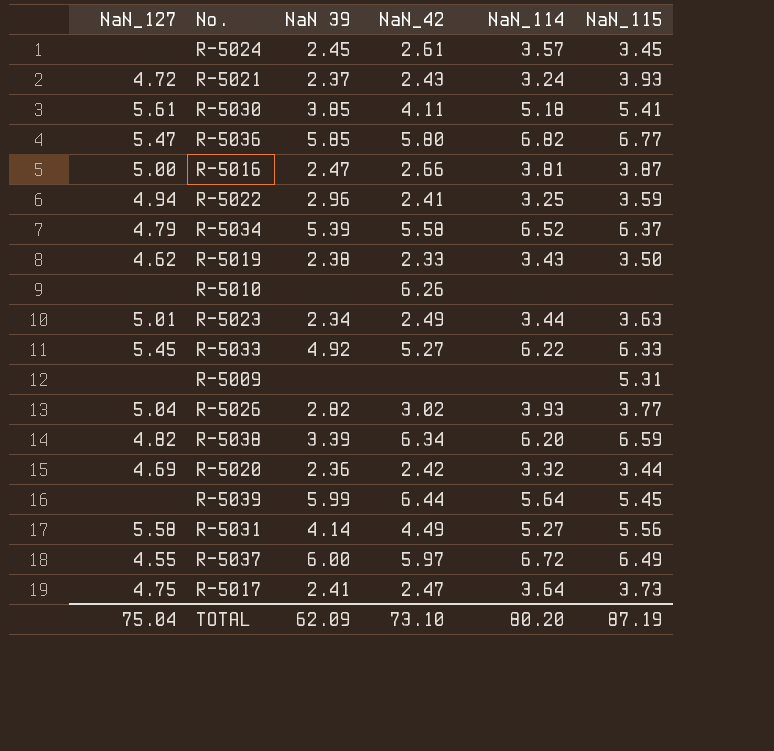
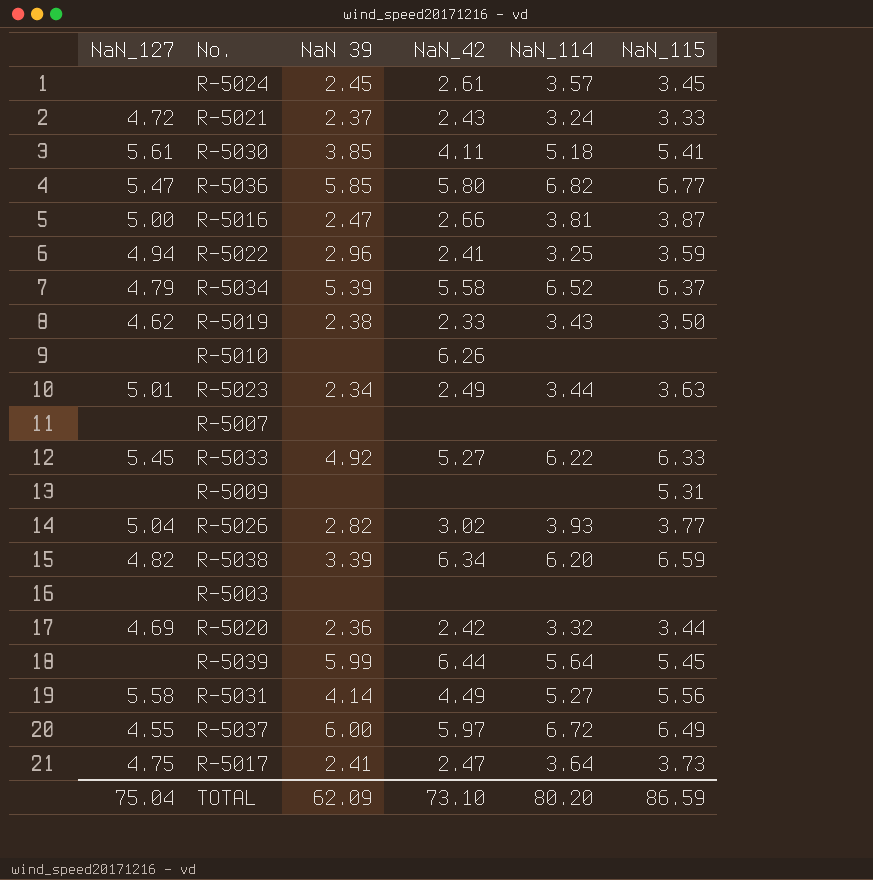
R-5021 | NaN_115: 3.93 -> 3.33
row R-5007: none -> none | none | none | none | none
row R-5003: none -> none | none | none | none | none
TOTAL | NaN_115: 87.19 -> 86.59

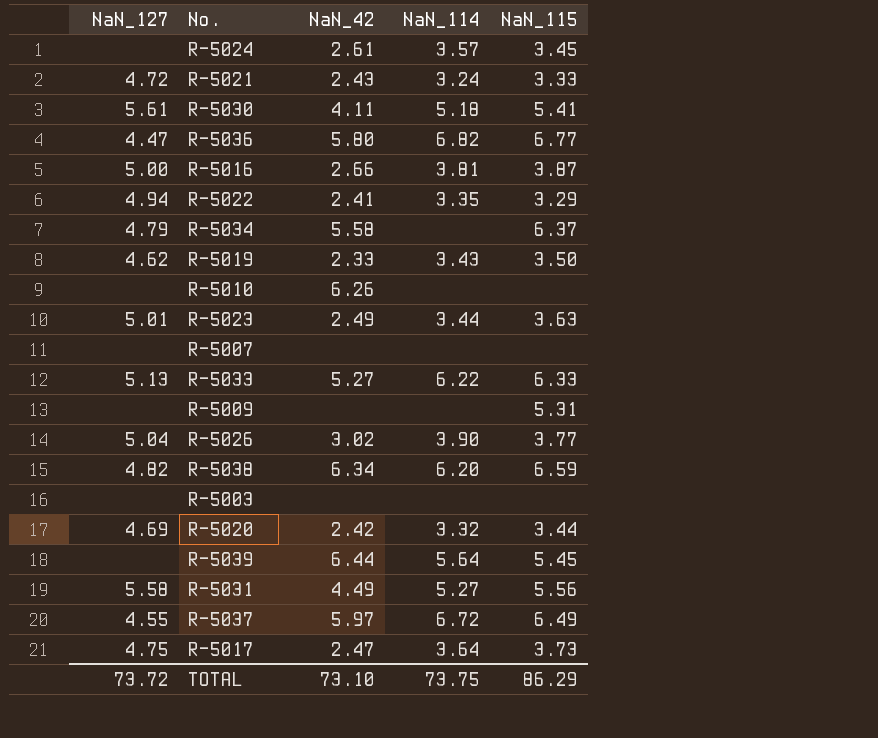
column NaN 39 | position: 3 -> none
R-5036 | NaN_127: 5.47 -> 4.47
R-5022 | NaN_114: 3.25 -> 3.35
R-5022 | NaN_115: 3.59 -> 3.29
R-5034 | NaN_114: 6.52 -> none
R-5033 | NaN_127: 5.45 -> 5.13
R-5026 | NaN_114: 3.93 -> 3.90
TOTAL | NaN_127: 75.04 -> 73.72
TOTAL | NaN_114: 80.20 -> 73.75
TOTAL | NaN_115: 86.59 -> 86.29

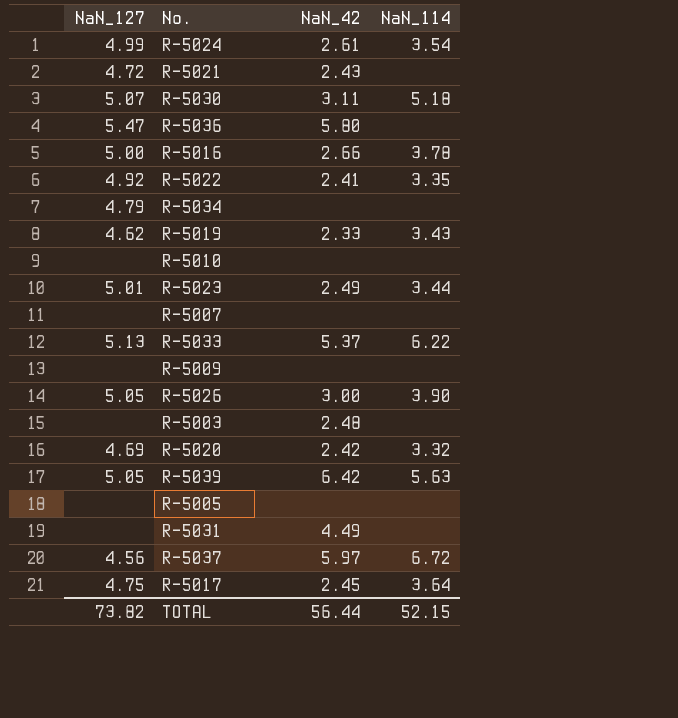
column NaN_115 | position: 5 -> none
row R-5038: 4.82 | 6.34 | 6.20 | 6.59 -> none
R-5024 | NaN_127: none -> 4.99
R-5024 | NaN_114: 3.57 -> 3.54
R-5021 | NaN_114: 3.24 -> none
R-5030 | NaN_127: 5.61 -> 5.07
R-5030 | NaN_42: 4.11 -> 3.11
R-5036 | NaN_127: 4.47 -> 5.47
R-5036 | NaN_114: 6.82 -> none
R-5016 | NaN_114: 3.81 -> 3.78
R-5022 | NaN_127: 4.94 -> 4.92
R-5034 | NaN_42: 5.58 -> none
R-5010 | NaN_42: 6.26 -> none
R-5033 | NaN_42: 5.27 -> 5.37
R-5026 | NaN_127: 5.04 -> 5.05
R-5026 | NaN_42: 3.02 -> 3.00
R-5003 | NaN_42: none -> 2.48
R-5039 | NaN_127: none -> 5.05
R-5039 | NaN_42: 6.44 -> 6.42
R-5039 | NaN_114: 5.64 -> 5.63
row R-5005: none -> none | none | none
R-5031 | NaN_127: 5.58 -> none
R-5031 | NaN_114: 5.27 -> none
R-5037 | NaN_127: 4.55 -> 4.56
R-5017 | NaN_42: 2.47 -> 2.45
TOTAL | NaN_127: 73.72 -> 73.82
TOTAL | NaN_42: 73.10 -> 56.44
TOTAL | NaN_114: 73.75 -> 52.15

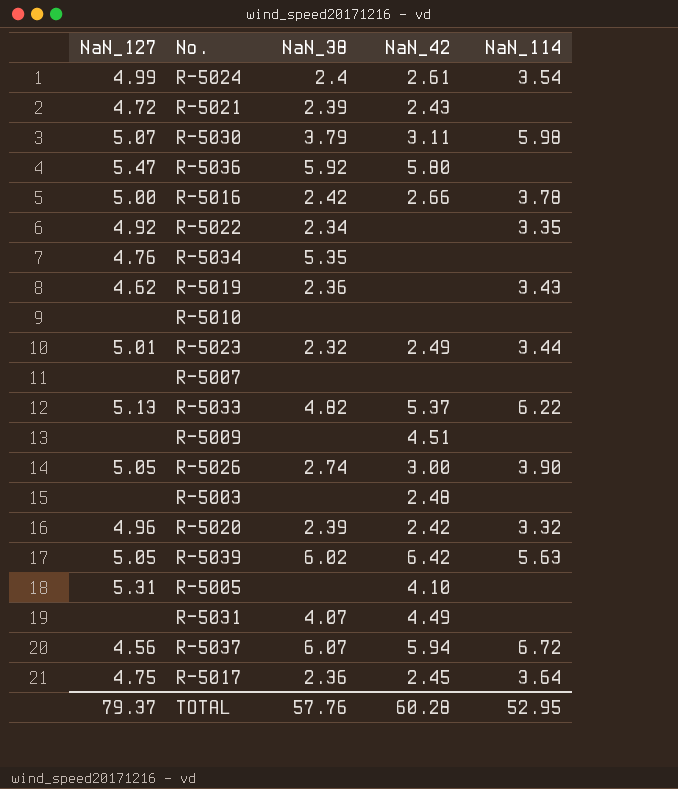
column NaN_38 | position: none -> 3
R-5030 | NaN_114: 5.18 -> 5.98
R-5022 | NaN_42: 2.41 -> none
R-5034 | NaN_127: 4.79 -> 4.76
R-5019 | NaN_42: 2.33 -> none
R-5009 | NaN_42: none -> 4.51
R-5020 | NaN_127: 4.69 -> 4.96
R-5005 | NaN_127: none -> 5.31
R-5005 | NaN_42: none -> 4.10
R-5037 | NaN_42: 5.97 -> 5.94
TOTAL | NaN_127: 73.82 -> 79.37
TOTAL | NaN_42: 56.44 -> 60.28
TOTAL | NaN_114: 52.15 -> 52.95

